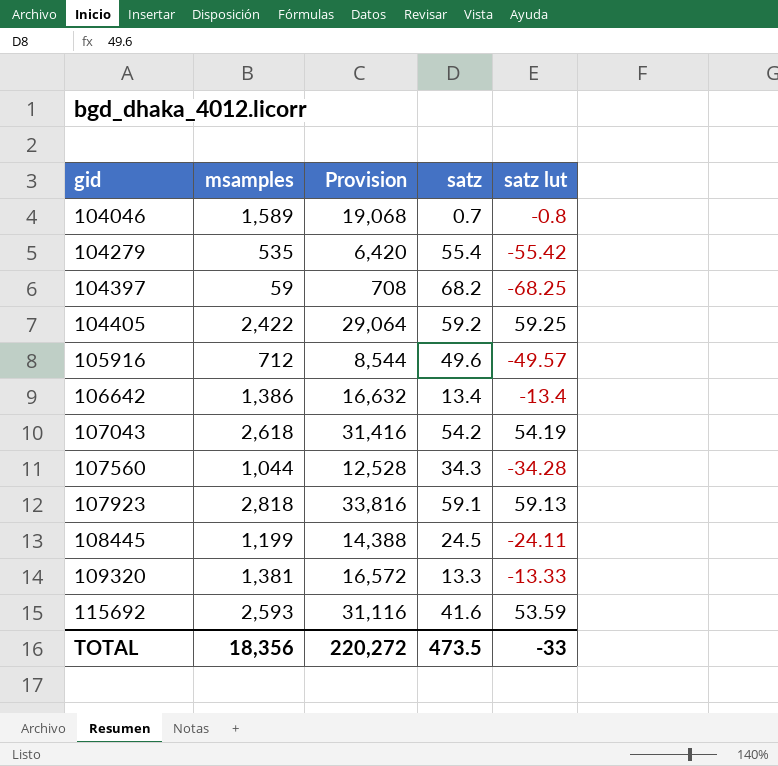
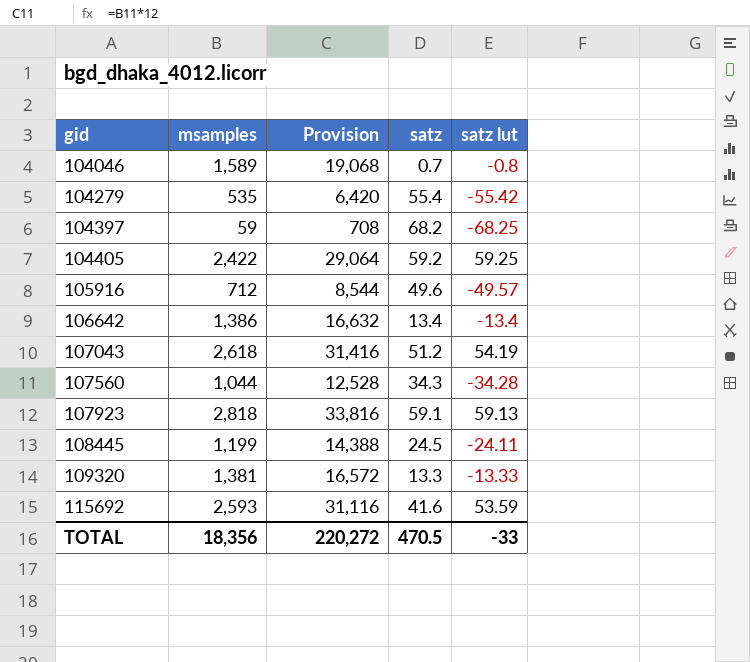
107043 | satz: 54.2 -> 51.2
TOTAL | satz: 473.5 -> 470.5

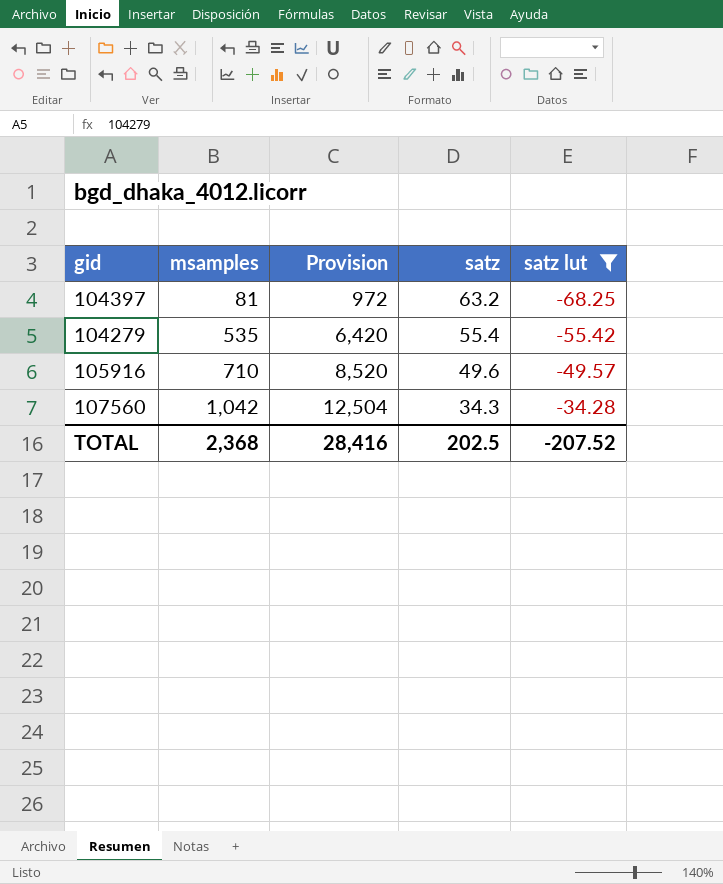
filter: none -> satz lut <= -34.28
row order: gid ascending -> msamples ascending
104397 | msamples: 59 -> 81
104397 | Provision: 708 -> 972
104397 | satz: 68.2 -> 63.2
105916 | msamples: 712 -> 710
105916 | Provision: 8,544 -> 8,520
107560 | msamples: 1,044 -> 1,042
107560 | Provision: 12,528 -> 12,504
TOTAL | msamples: 18,356 -> 2,368
TOTAL | Provision: 220,272 -> 28,416
TOTAL | satz: 470.5 -> 202.5
TOTAL | satz lut: -33 -> -207.52

